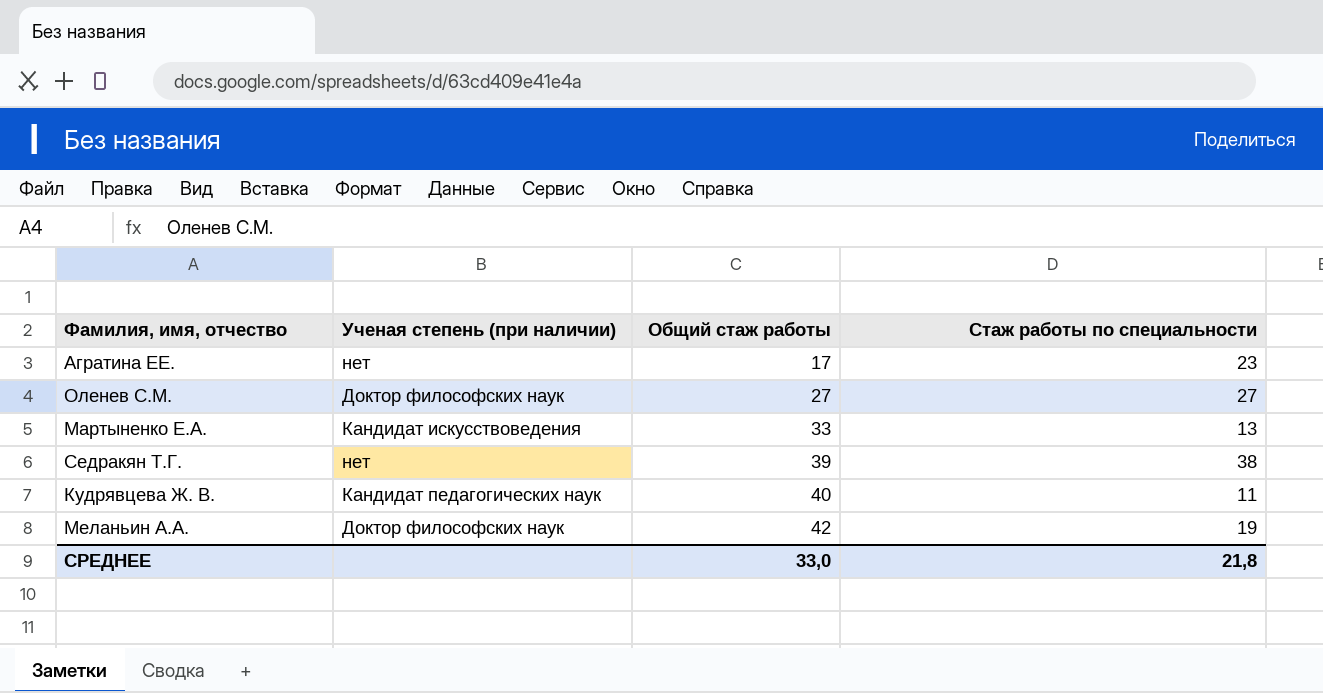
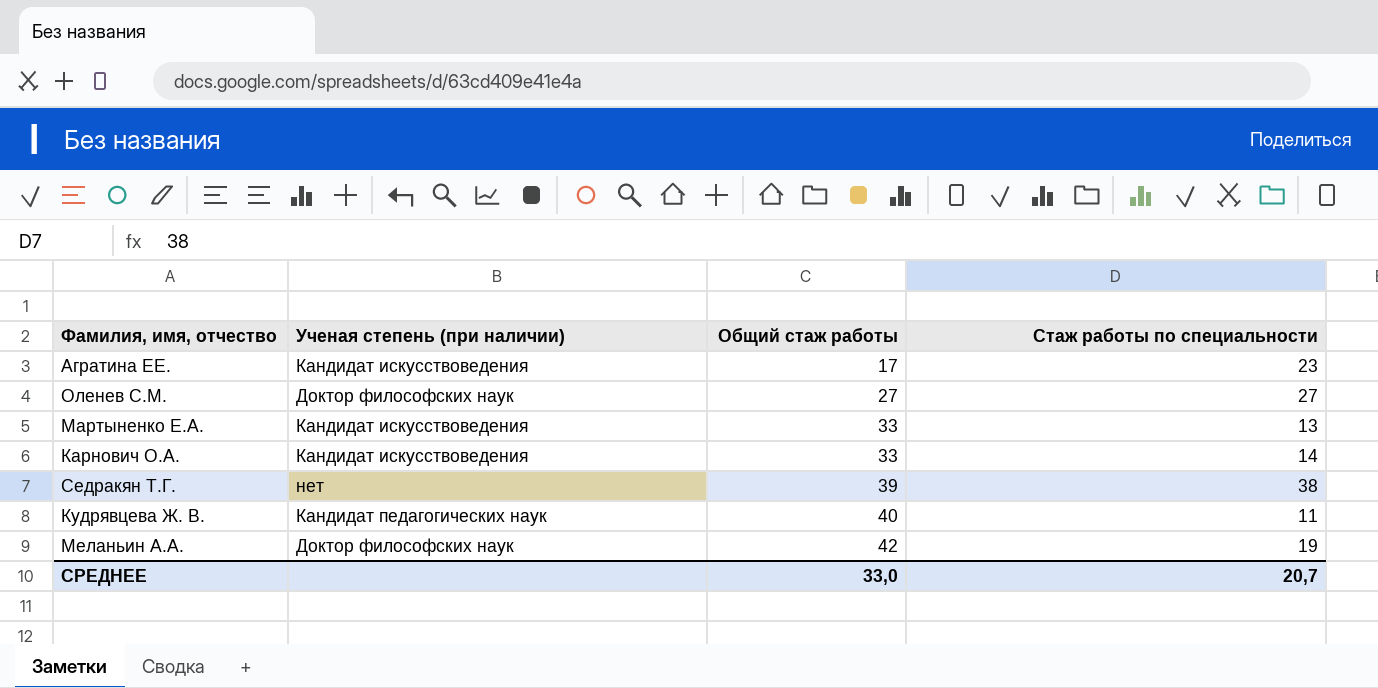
Агратина ЕЕ. | Ученая степень (при наличии): нет -> Кандидат искусствоведения
row Карнович О.А.: none -> Кандидат искусствоведения | 33 | 14
СРЕДНЕЕ | Стаж работы по специальности: 21,8 -> 20,7

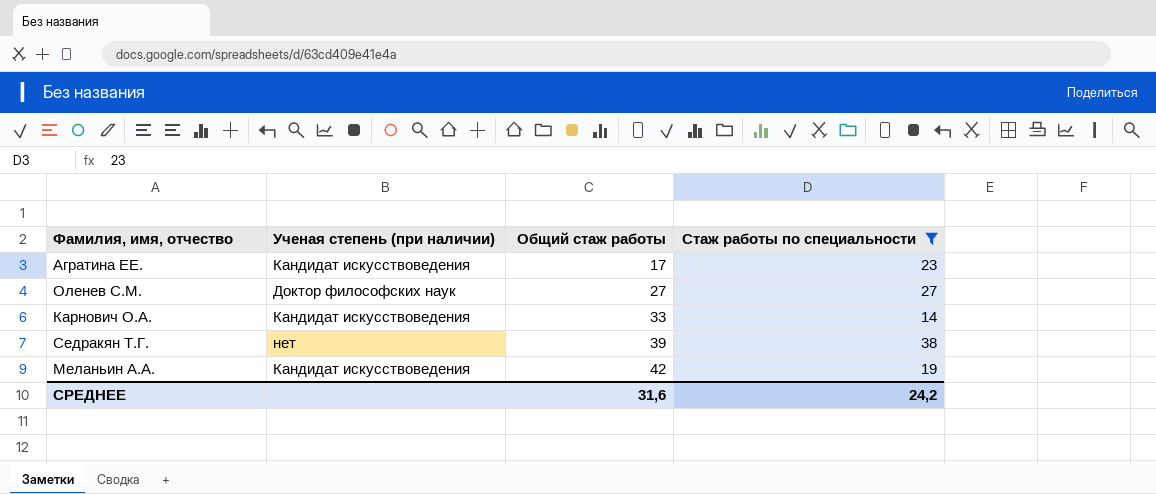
filter: none -> Стаж работы по специальности >= 14
Меланьин А.А. | Ученая степень (при наличии): Доктор философских наук -> Кандидат искусствоведения
СРЕДНЕЕ | Общий стаж работы: 33,0 -> 31,6
СРЕДНЕЕ | Стаж работы по специальности: 20,7 -> 24,2

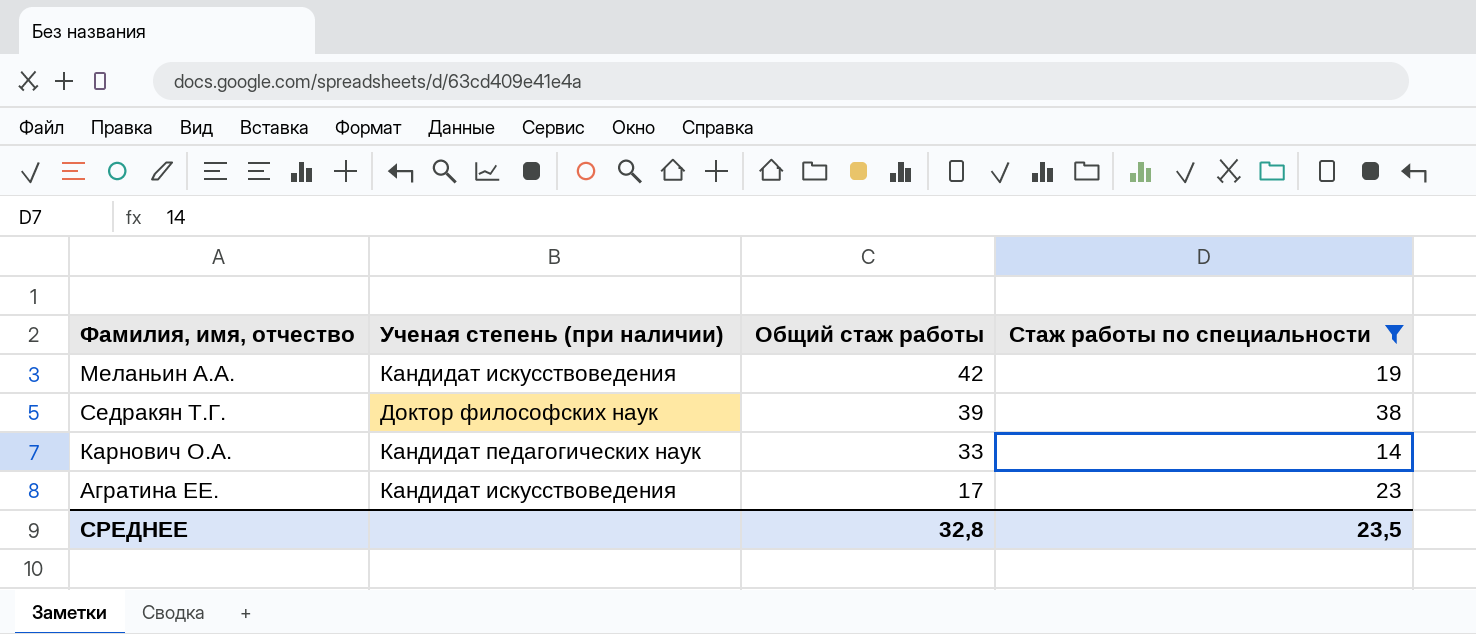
row order: Общий стаж работы ascending -> Общий стаж работы descending
row Оленев С.М.: Доктор философских наук | 27 | 27 -> none
Седракян Т.Г. | Ученая степень (при наличии): нет -> Доктор философских наук
Карнович О.А. | Ученая степень (при наличии): Кандидат искусствоведения -> Кандидат педагогических наук
СРЕДНЕЕ | Общий стаж работы: 31,6 -> 32,8
СРЕДНЕЕ | Стаж работы по специальности: 24,2 -> 23,5

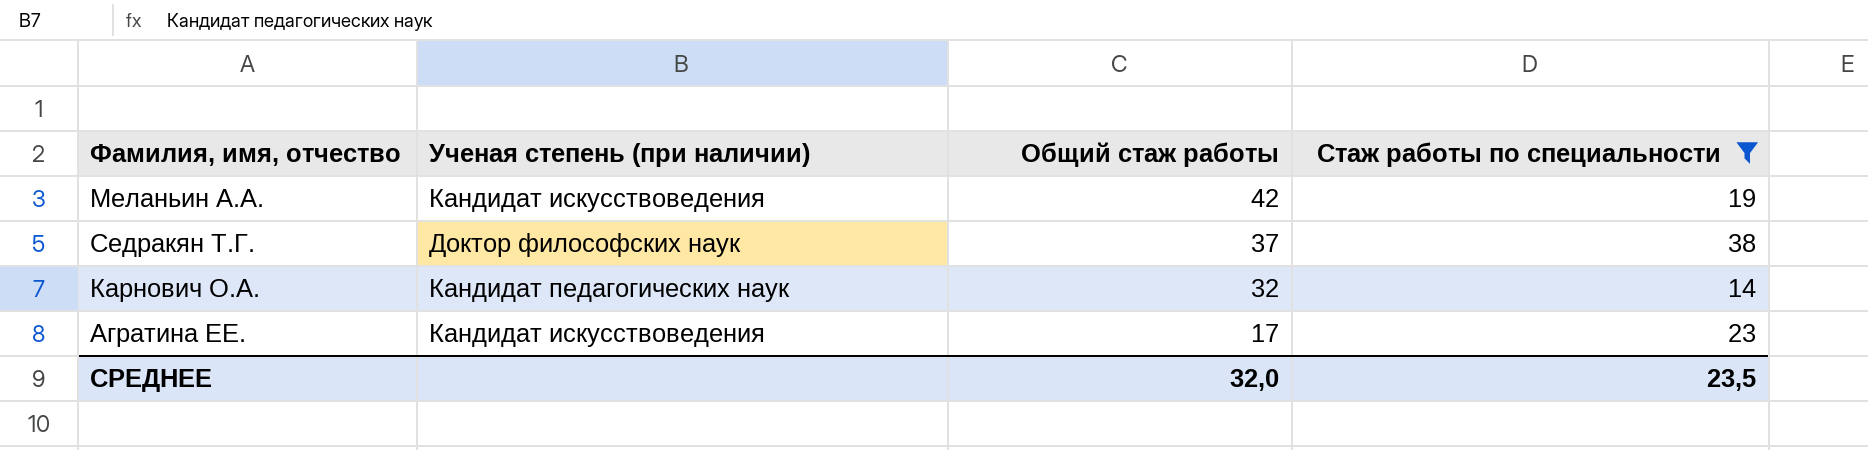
Седракян Т.Г. | Общий стаж работы: 39 -> 37
Карнович О.А. | Общий стаж работы: 33 -> 32
СРЕДНЕЕ | Общий стаж работы: 32,8 -> 32,0

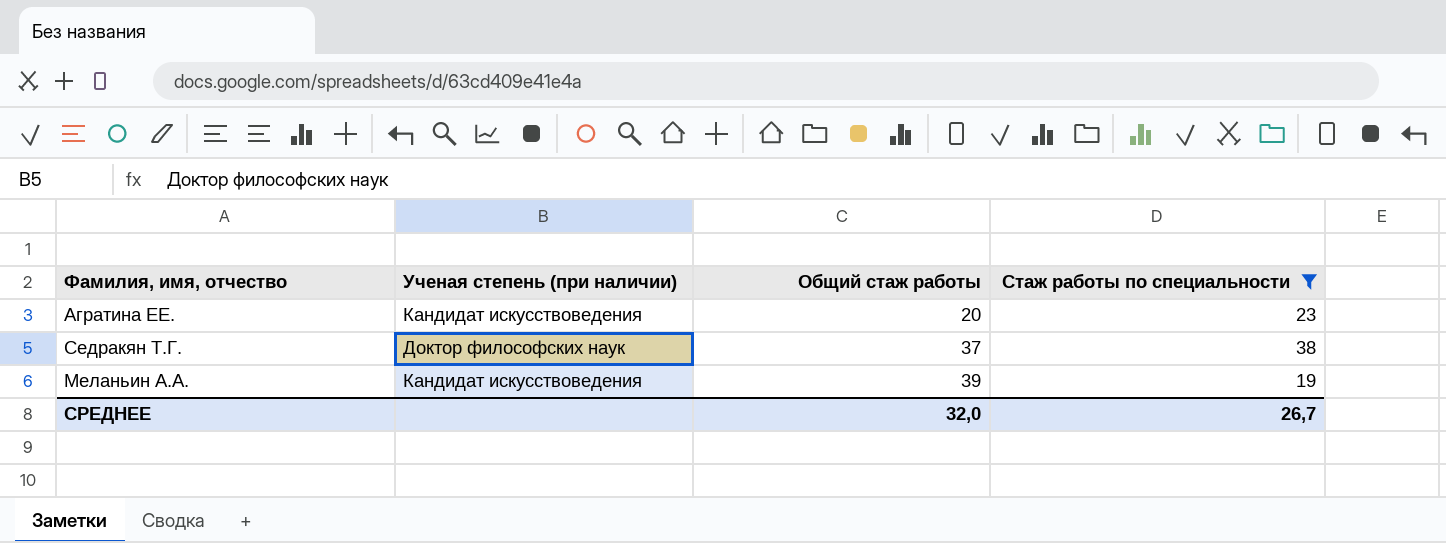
row order: Общий стаж работы descending -> Общий стаж работы ascending
row Карнович О.А.: Кандидат педагогических наук | 32 | 14 -> none
Агратина ЕЕ. | Общий стаж работы: 17 -> 20
Меланьин А.А. | Общий стаж работы: 42 -> 39
СРЕДНЕЕ | Стаж работы по специальности: 23,5 -> 26,7

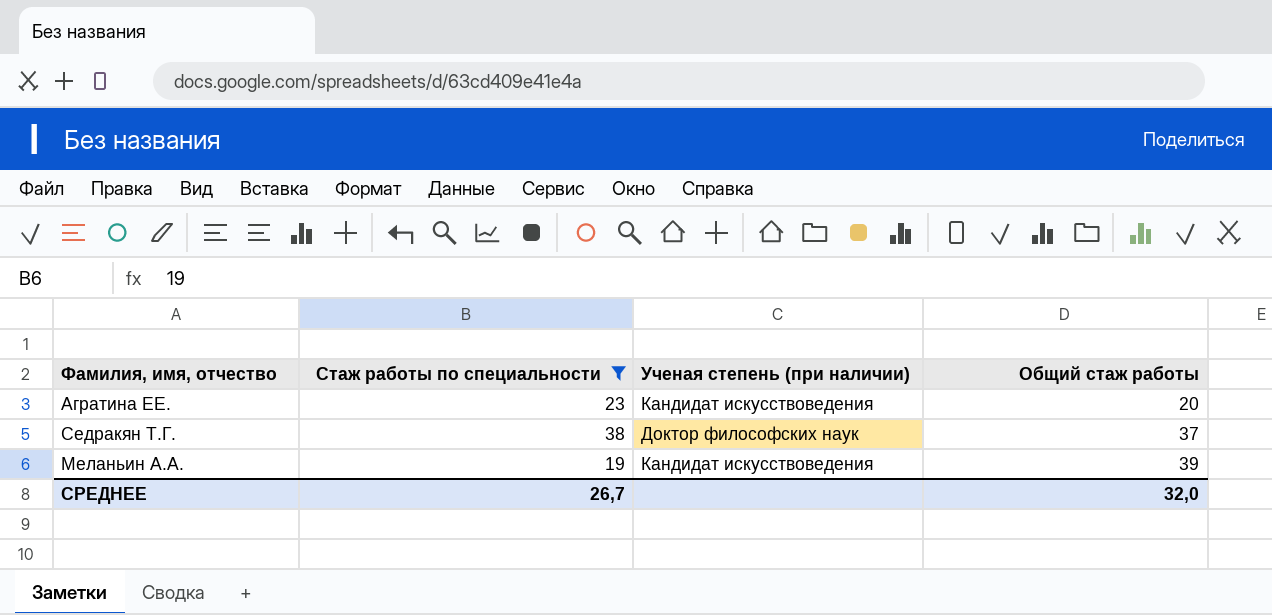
column Стаж работы по специальности | position: 4 -> 2

